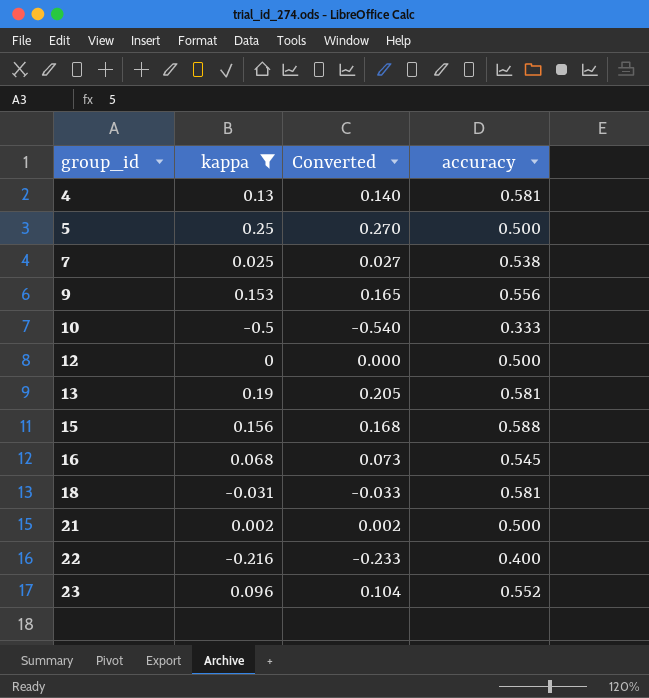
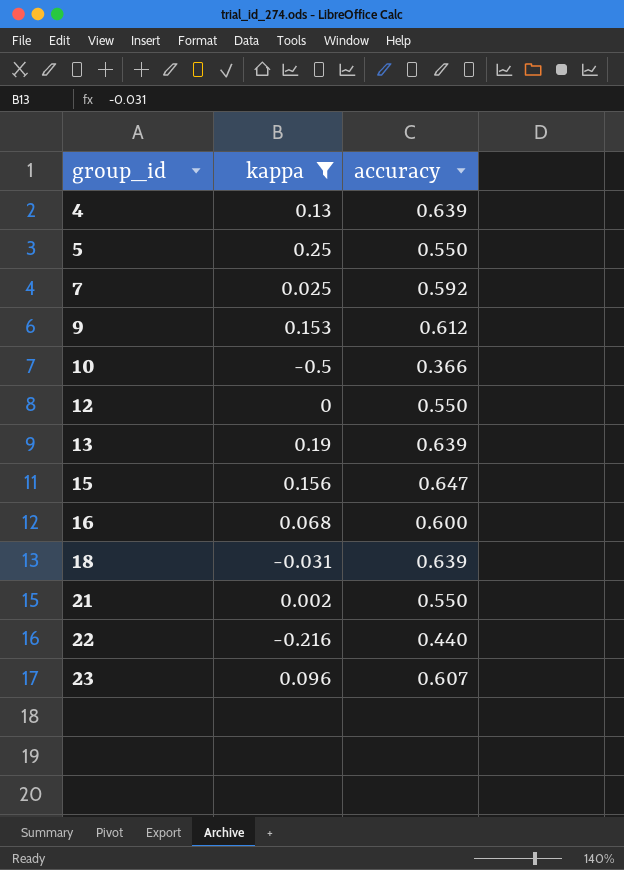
column Converted | formula: [kappa] * 1.08 -> none
4 | accuracy: 0.581 -> 0.639
5 | accuracy: 0.500 -> 0.550
7 | accuracy: 0.538 -> 0.592
9 | accuracy: 0.556 -> 0.612
10 | accuracy: 0.333 -> 0.366
12 | accuracy: 0.500 -> 0.550
13 | accuracy: 0.581 -> 0.639
15 | accuracy: 0.588 -> 0.647
16 | accuracy: 0.545 -> 0.600
18 | accuracy: 0.581 -> 0.639
21 | accuracy: 0.500 -> 0.550
22 | accuracy: 0.400 -> 0.440
23 | accuracy: 0.552 -> 0.607

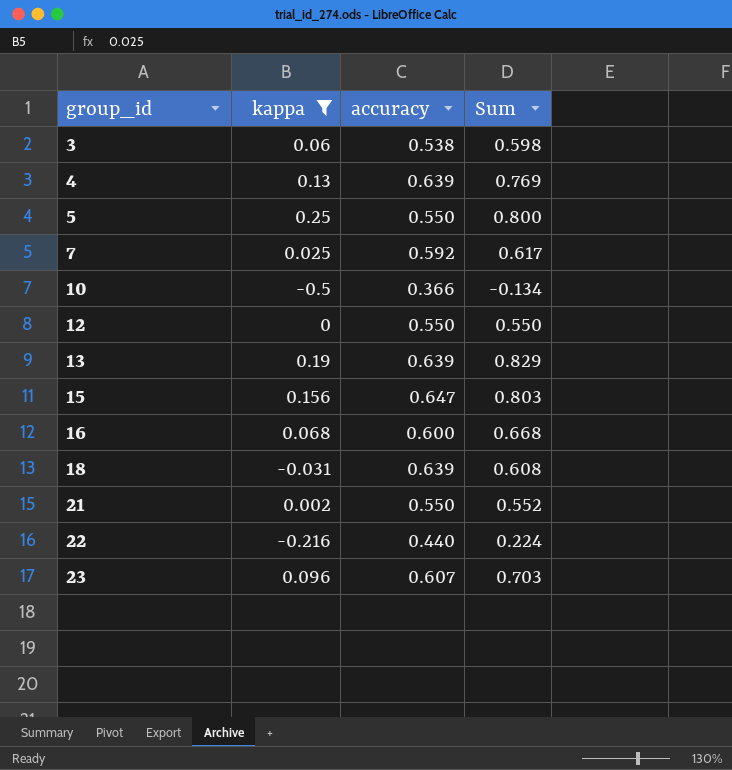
column Sum | formula: none -> [kappa] + [accuracy]
row 9: 0.153 | 0.612 -> none
row 3: none -> 0.06 | 0.538 | 0.598

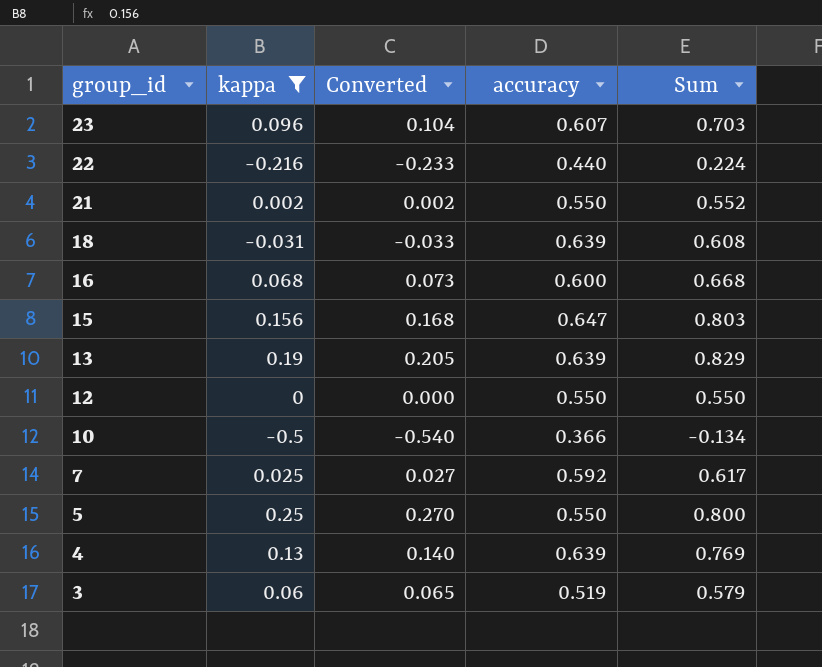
row order: group_id ascending -> group_id descending
column Converted | formula: none -> [kappa] * 1.08
3 | accuracy: 0.538 -> 0.519
3 | Sum: 0.598 -> 0.579

